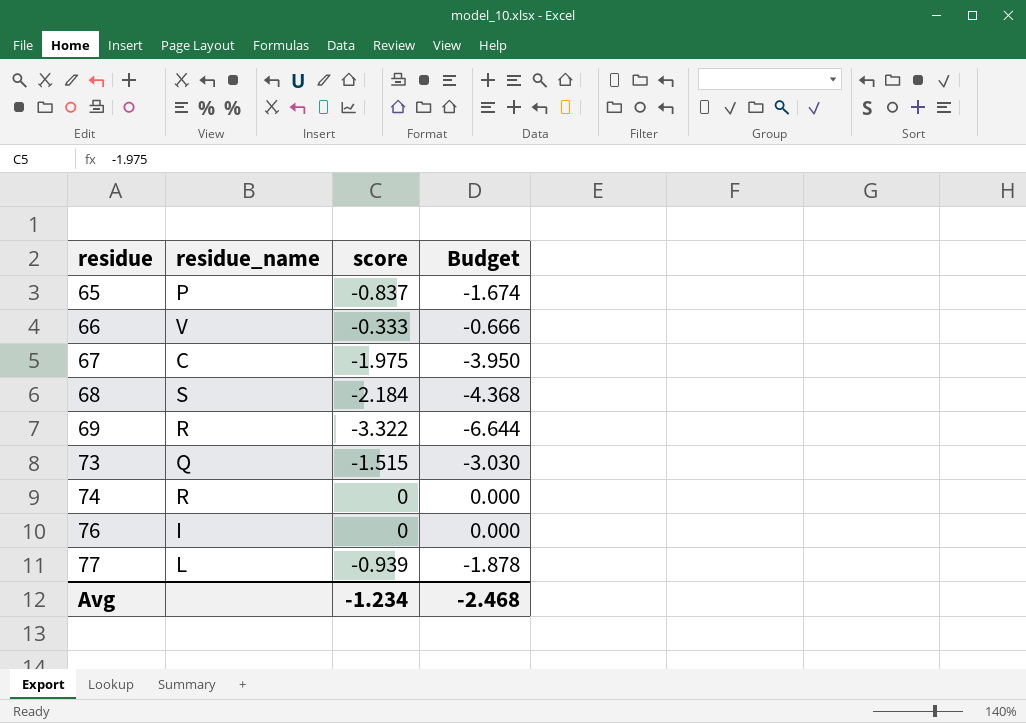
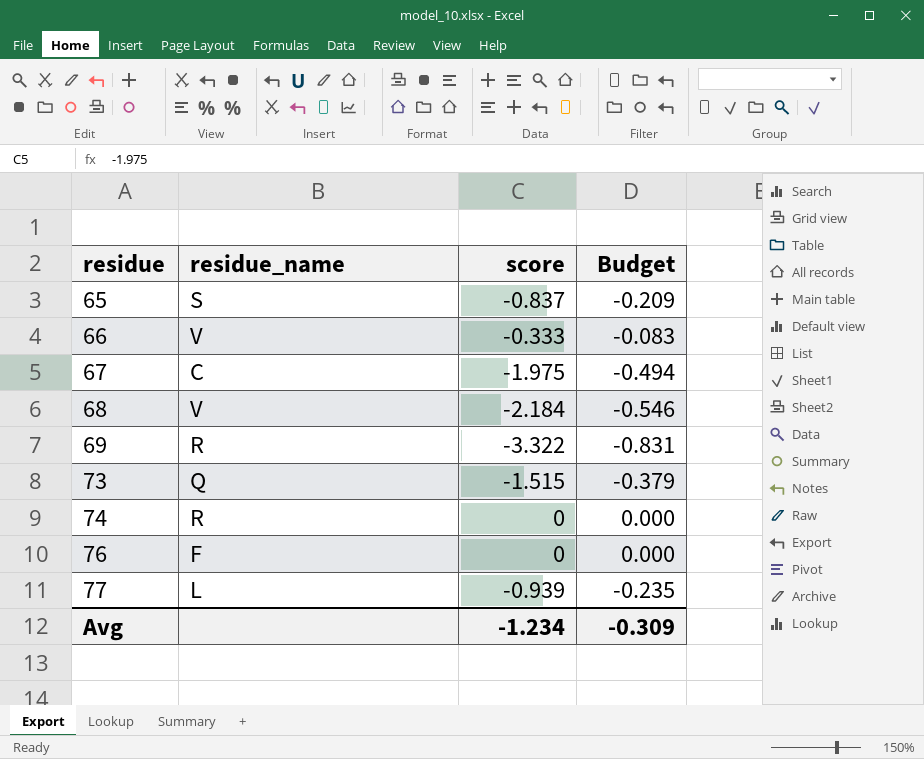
column Budget | formula: [score] * 2 -> [score] * 0.25
65 | residue_name: P -> S
68 | residue_name: S -> V
76 | residue_name: I -> F
Avg | Budget: -2.468 -> -0.309

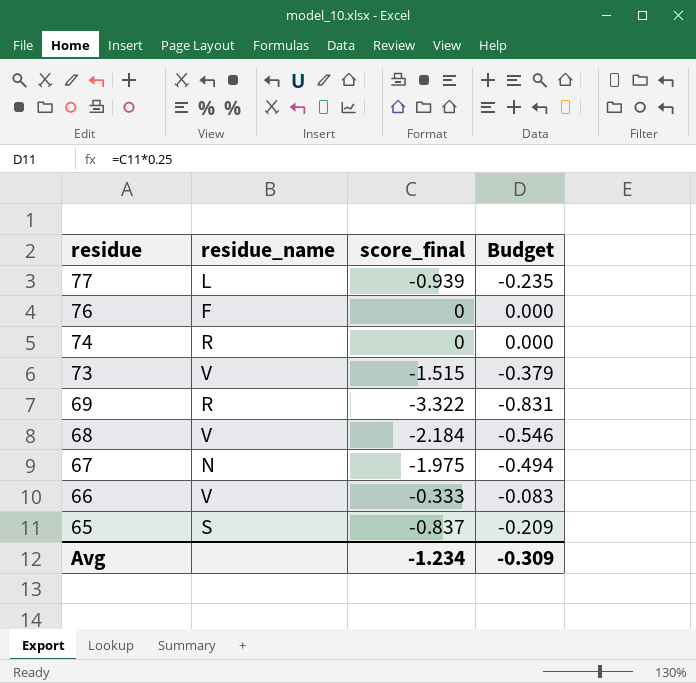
row order: residue ascending -> residue descending
column name: score -> score_final
73 | residue_name: Q -> V
67 | residue_name: C -> N

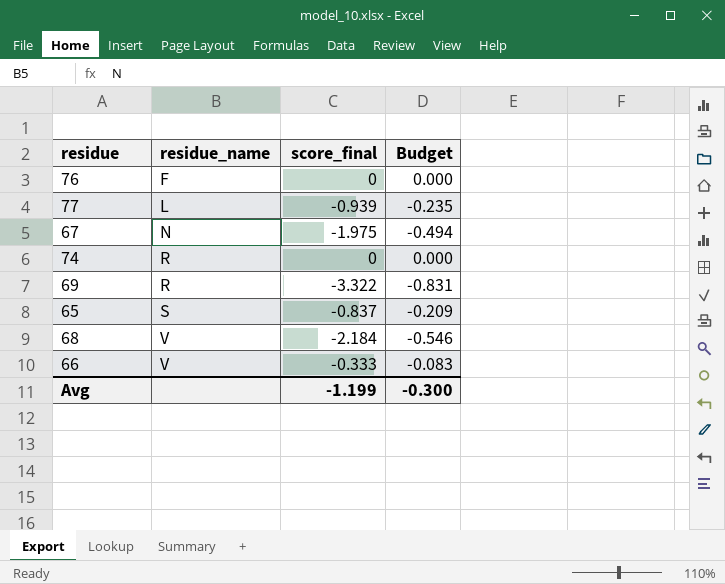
row order: residue descending -> residue_name ascending
row 73: V | -1.515 | -0.379 -> none
Avg | score_final: -1.234 -> -1.199
Avg | Budget: -0.309 -> -0.300

